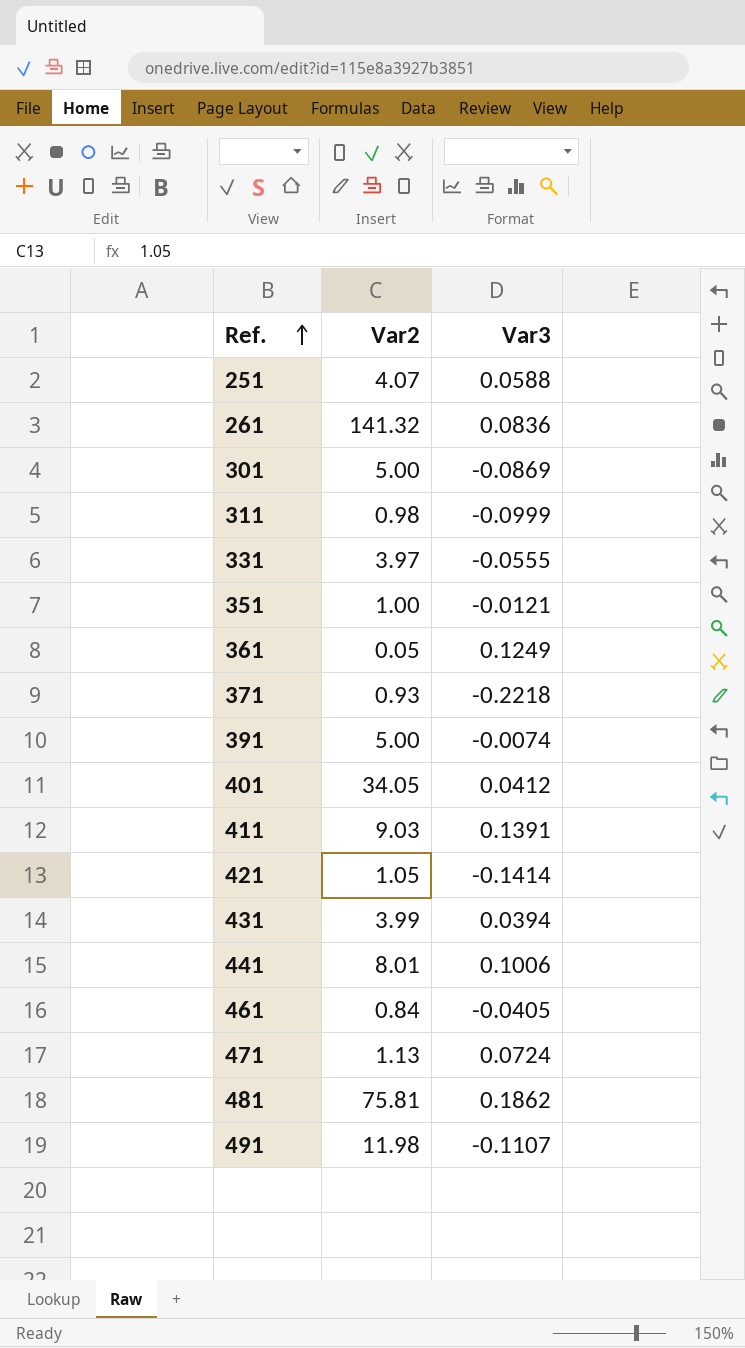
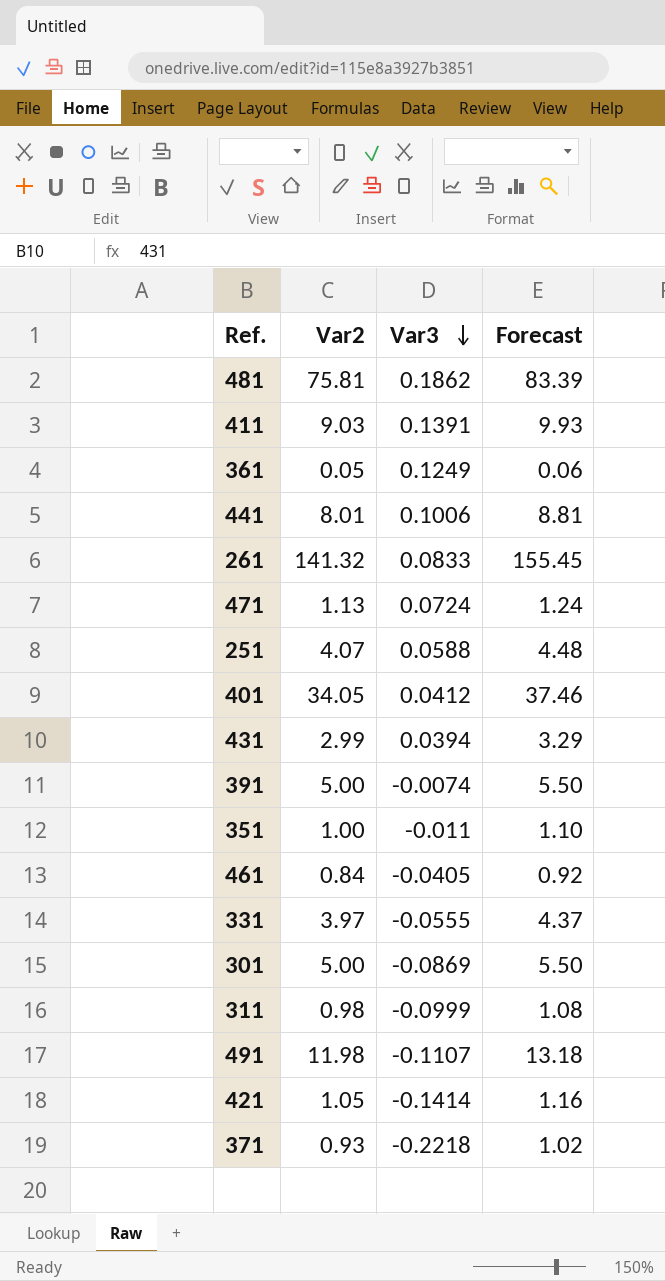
row order: Ref. ascending -> Var3 descending
column Forecast | formula: none -> [Var2] * 1.1
261 | Var3: 0.0836 -> 0.0833
431 | Var2: 3.99 -> 2.99
351 | Var3: -0.0121 -> -0.011

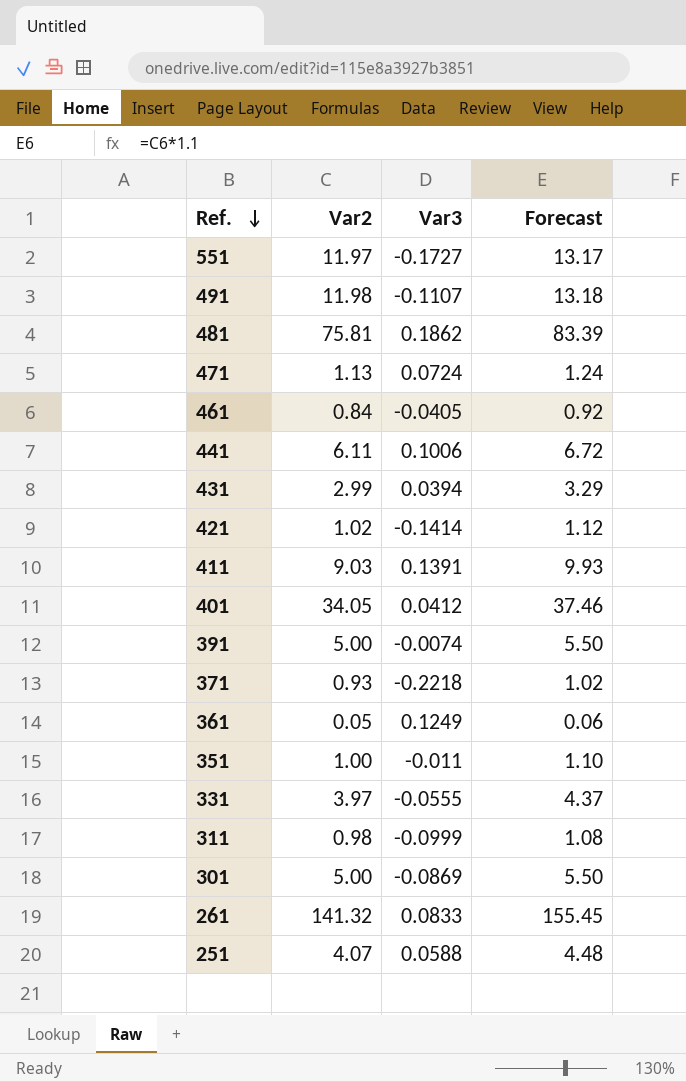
row order: Var3 descending -> Ref. descending
row 551: none -> 11.97 | -0.1727 | 13.17
441 | Var2: 8.01 -> 6.11
441 | Forecast: 8.81 -> 6.72
421 | Var2: 1.05 -> 1.02
421 | Forecast: 1.16 -> 1.12

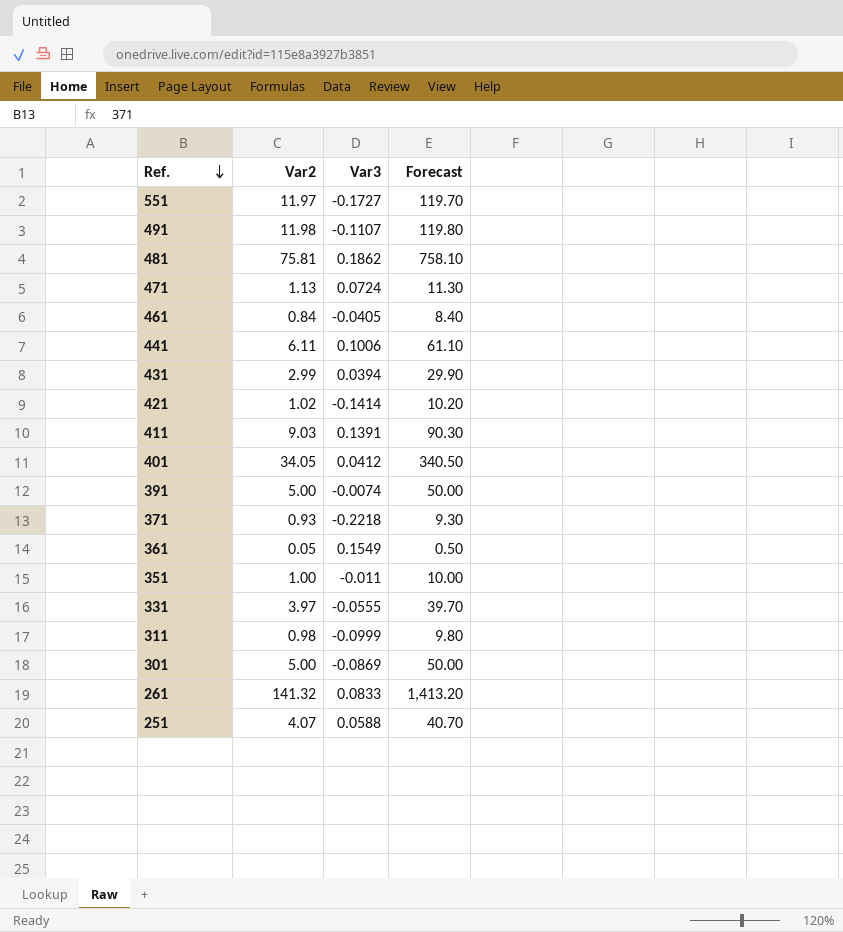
column Forecast | formula: [Var2] * 1.1 -> [Var2] * 10
361 | Var3: 0.1249 -> 0.1549

